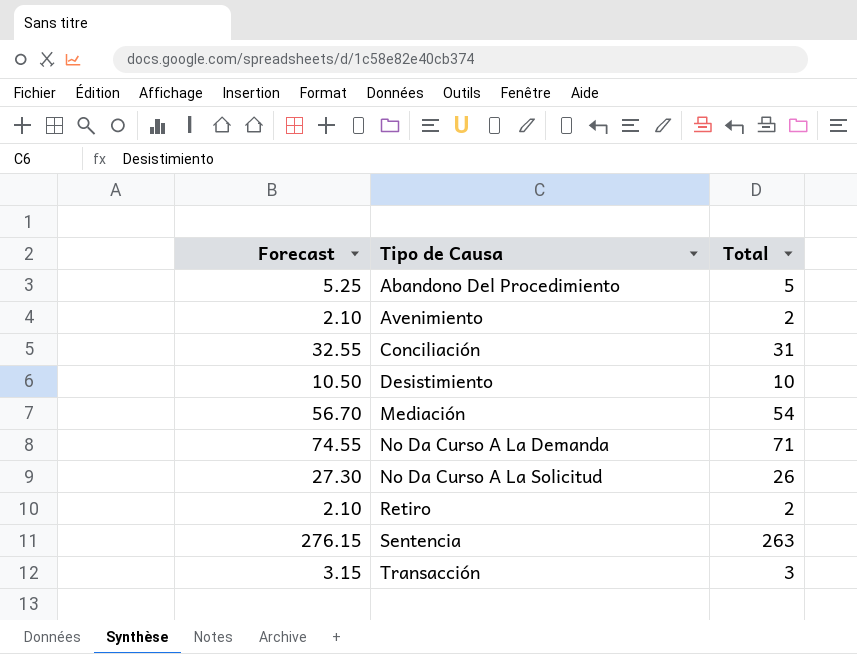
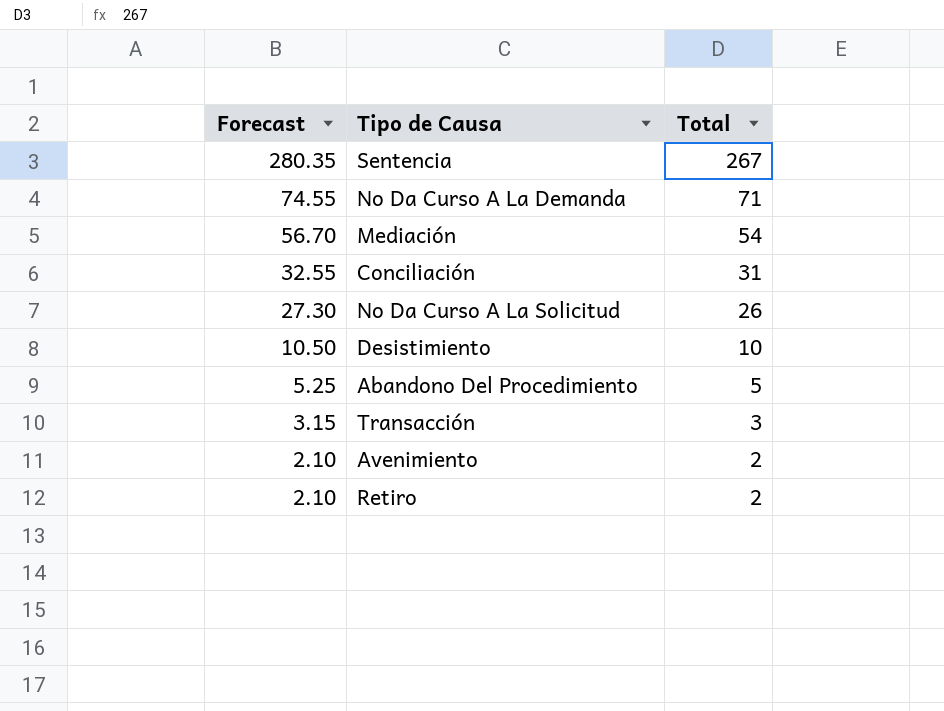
row order: Tipo de Causa ascending -> Forecast descending
Sentencia | Forecast: 276.15 -> 280.35
Sentencia | Total: 263 -> 267

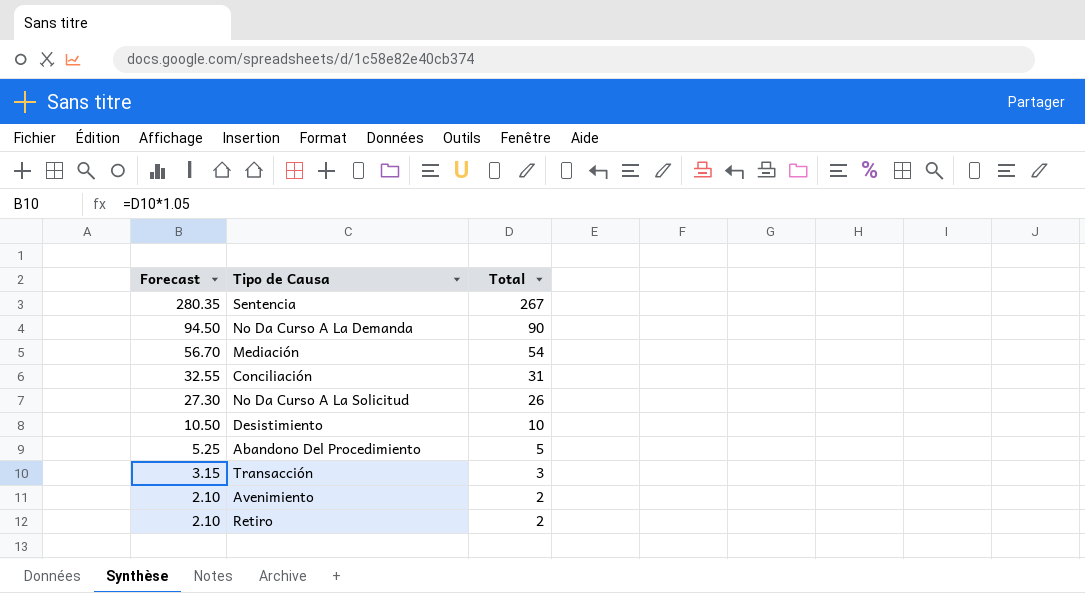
No Da Curso A La Demanda | Forecast: 74.55 -> 94.50
No Da Curso A La Demanda | Total: 71 -> 90

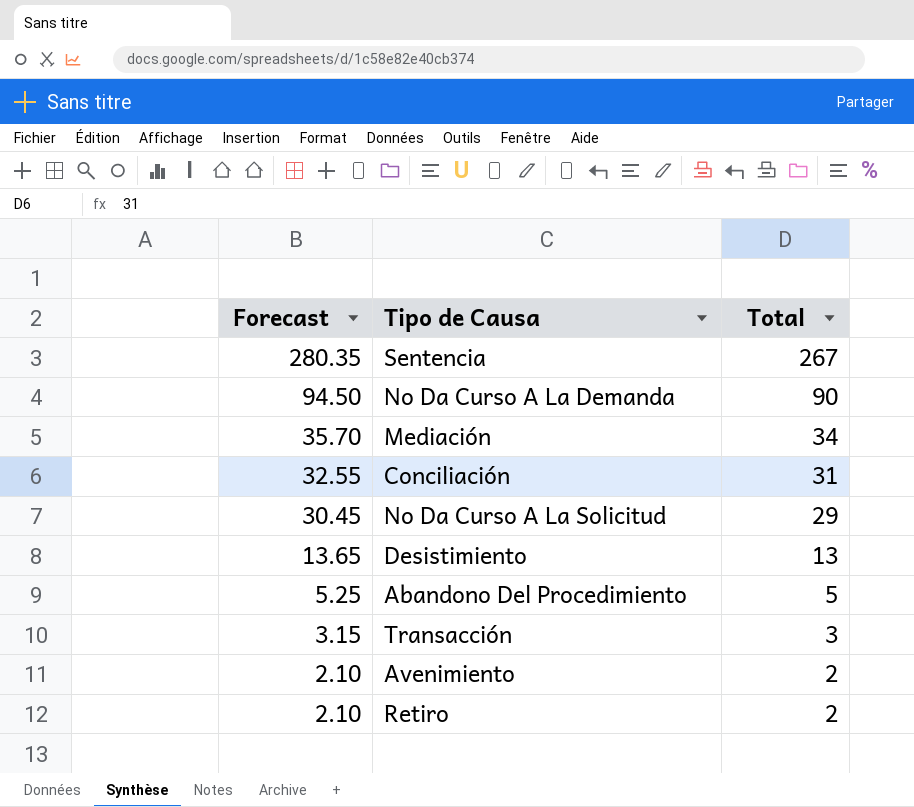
Mediación | Forecast: 56.70 -> 35.70
Mediación | Total: 54 -> 34
No Da Curso A La Solicitud | Forecast: 27.30 -> 30.45
No Da Curso A La Solicitud | Total: 26 -> 29
Desistimiento | Forecast: 10.50 -> 13.65
Desistimiento | Total: 10 -> 13

